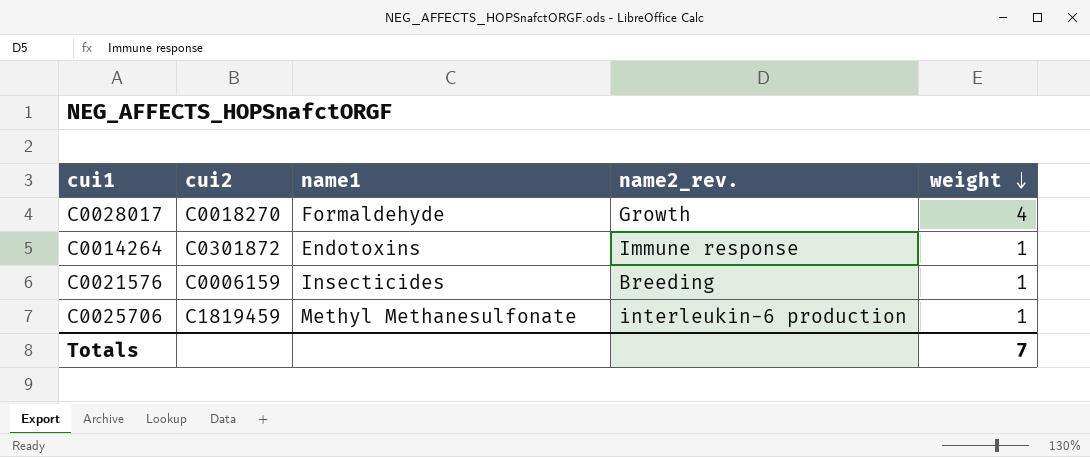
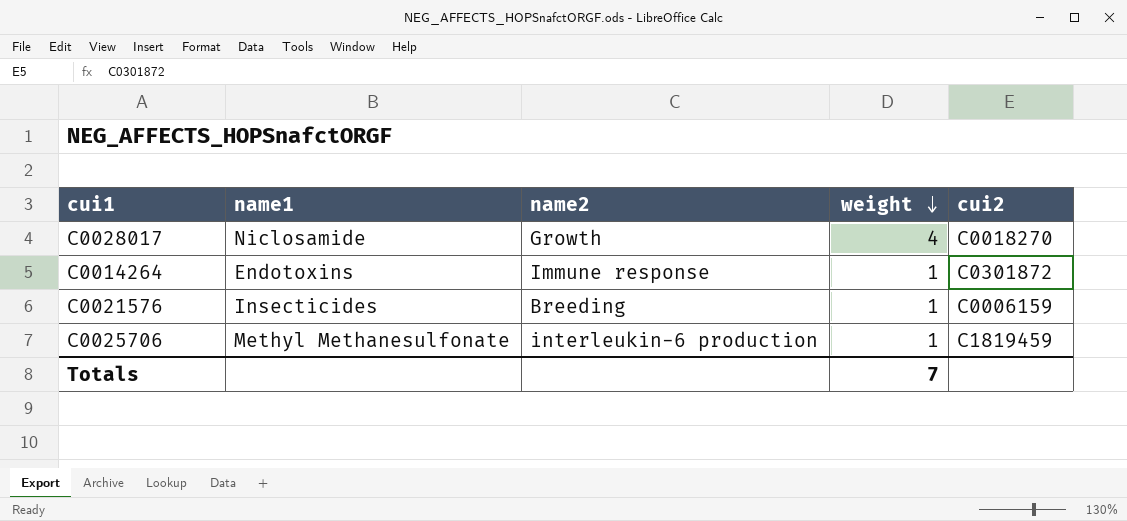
column name: name2_rev. -> name2
column cui2 | position: 2 -> 5
C0028017 | name1: Formaldehyde -> Niclosamide

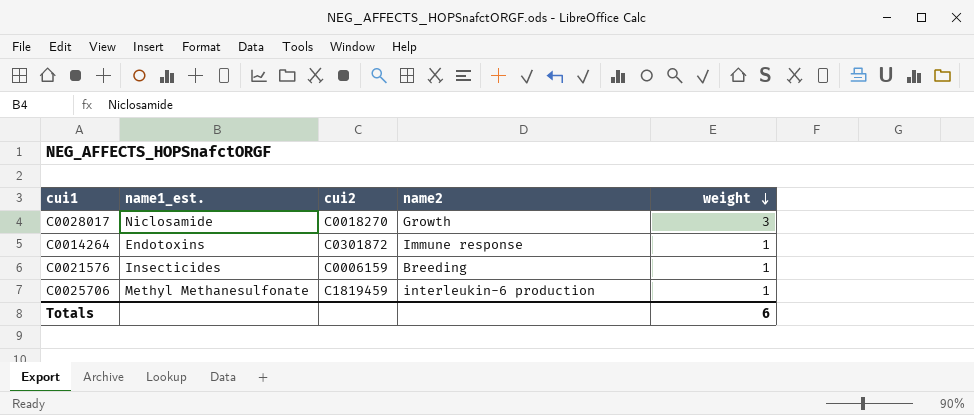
column name: name1 -> name1_est.
column cui2 | position: 5 -> 3
C0028017 | weight: 4 -> 3
Totals | weight: 7 -> 6

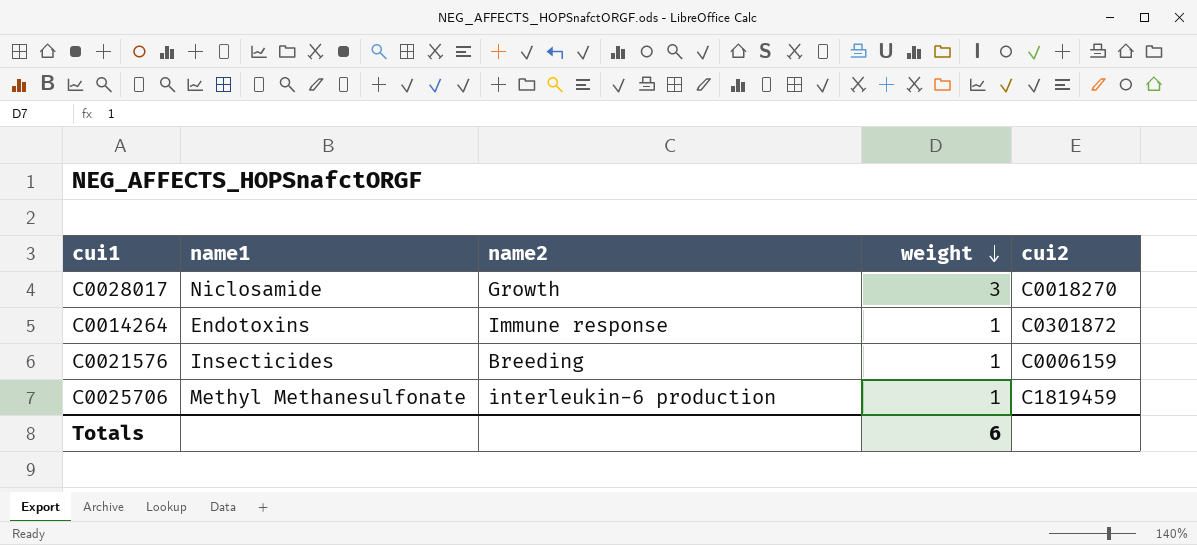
column name: name1_est. -> name1
column cui2 | position: 3 -> 5

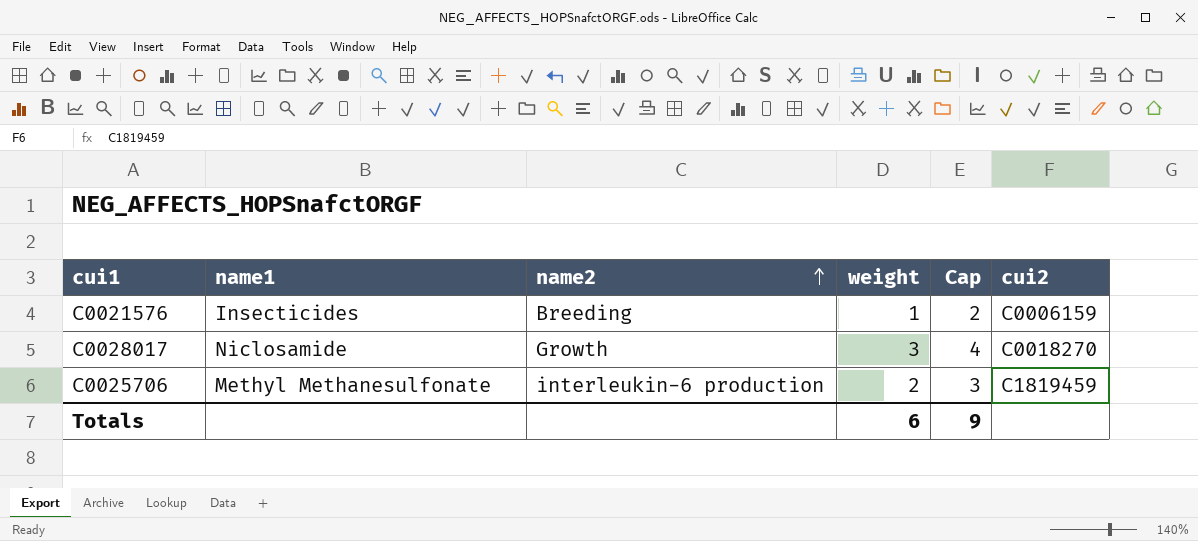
row order: weight descending -> name2 ascending
column Cap | formula: none -> [weight] + 1
row C0014264: Endotoxins | Immune response | 1 | C0301872 -> none
C0025706 | weight: 1 -> 2

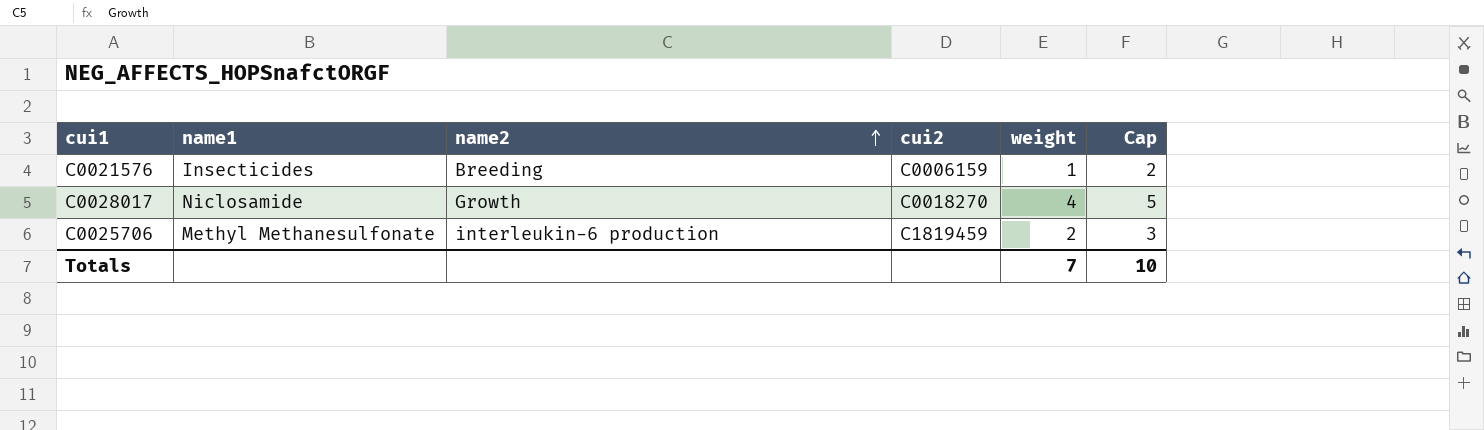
column cui2 | position: 6 -> 4
C0028017 | weight: 3 -> 4
C0028017 | Cap: 4 -> 5
Totals | weight: 6 -> 7
Totals | Cap: 9 -> 10

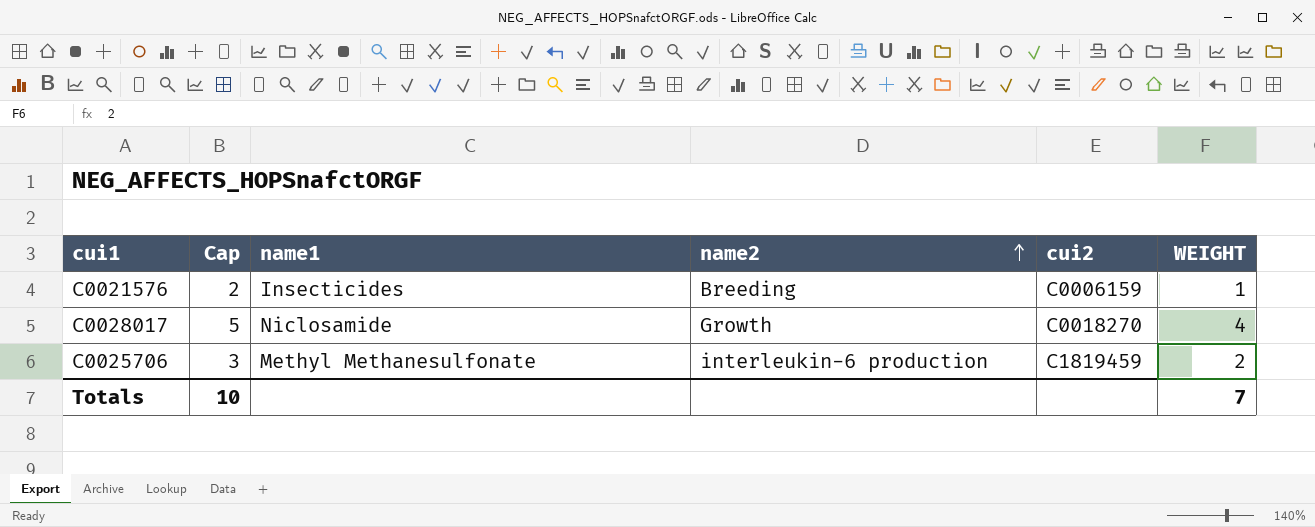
column Cap | position: 6 -> 2
column name: weight -> WEIGHT

